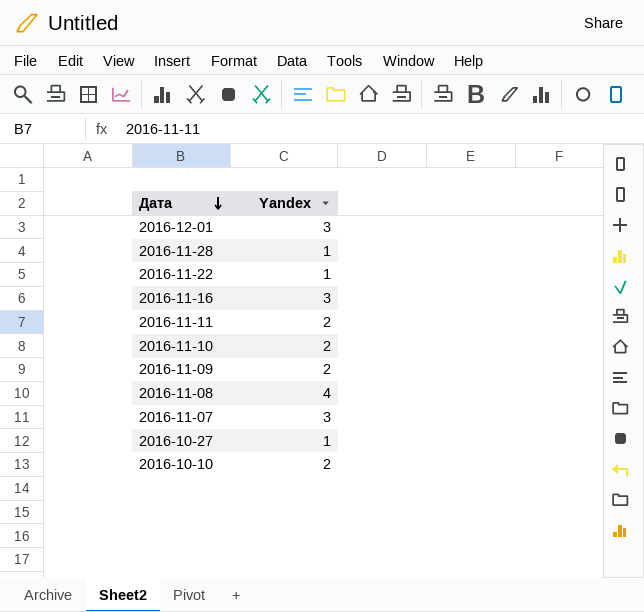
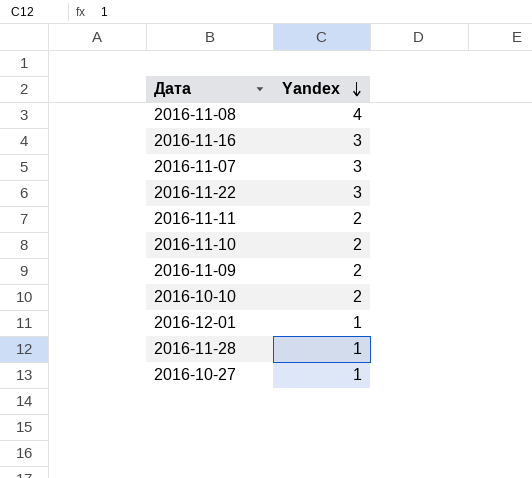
row order: Дата descending -> Yandex descending
2016-11-22 | Yandex: 1 -> 3
2016-12-01 | Yandex: 3 -> 1

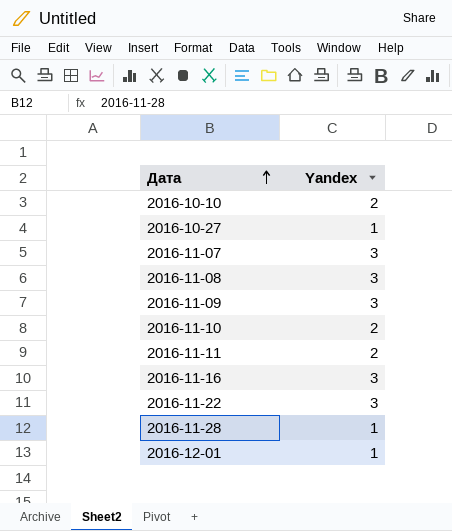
row order: Yandex descending -> Дата ascending
2016-11-08 | Yandex: 4 -> 3
2016-11-09 | Yandex: 2 -> 3

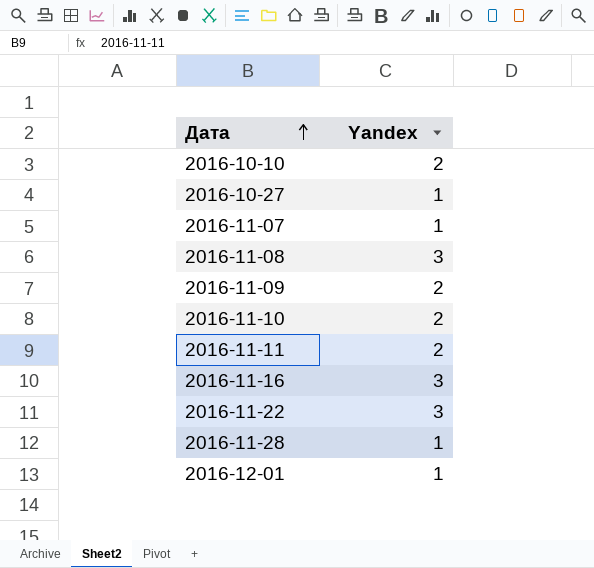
2016-11-07 | Yandex: 3 -> 1
2016-11-09 | Yandex: 3 -> 2

